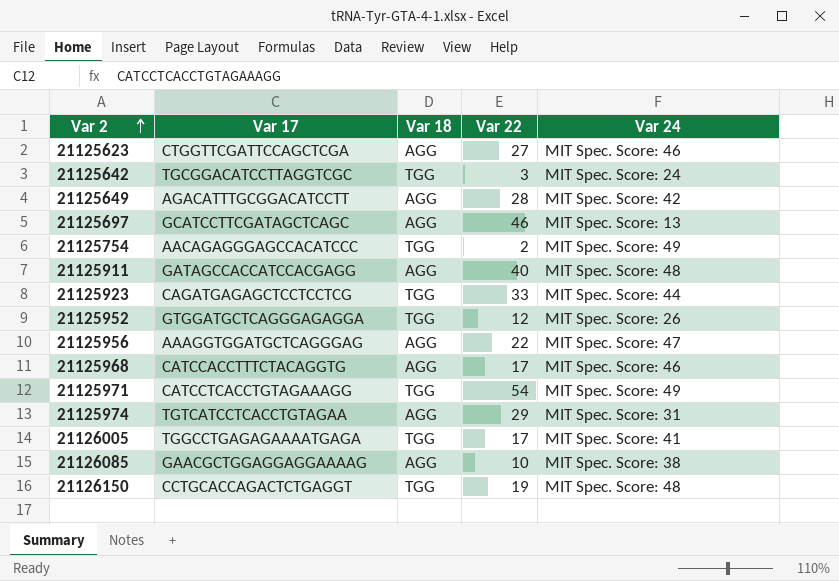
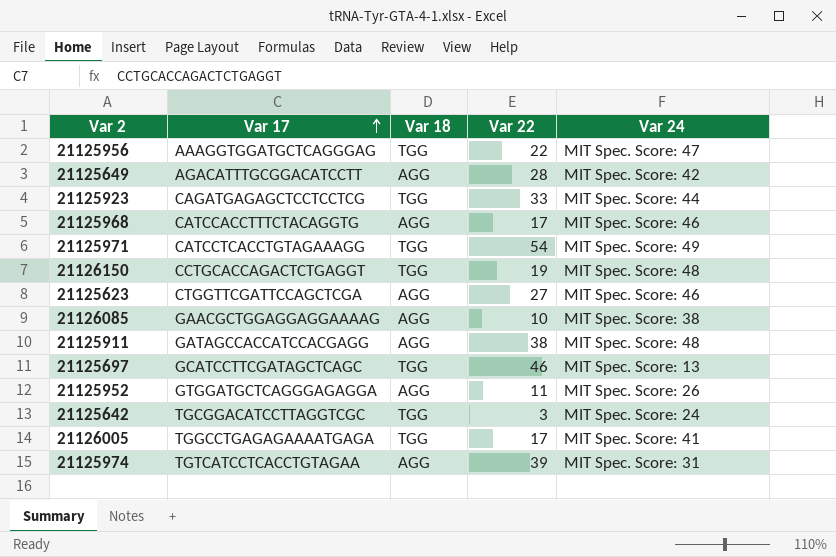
row order: Var 2 ascending -> Var 17 ascending
row 21125754: AACAGAGGGAGCCACATCCC | TGG | 2 | MIT Spec. Score: 49 -> none
21125956 | Var 18: AGG -> TGG
21125911 | Var 22: 40 -> 38
21125697 | Var 18: AGG -> TGG
21125952 | Var 18: TGG -> AGG
21125952 | Var 22: 12 -> 11
21125974 | Var 22: 29 -> 39

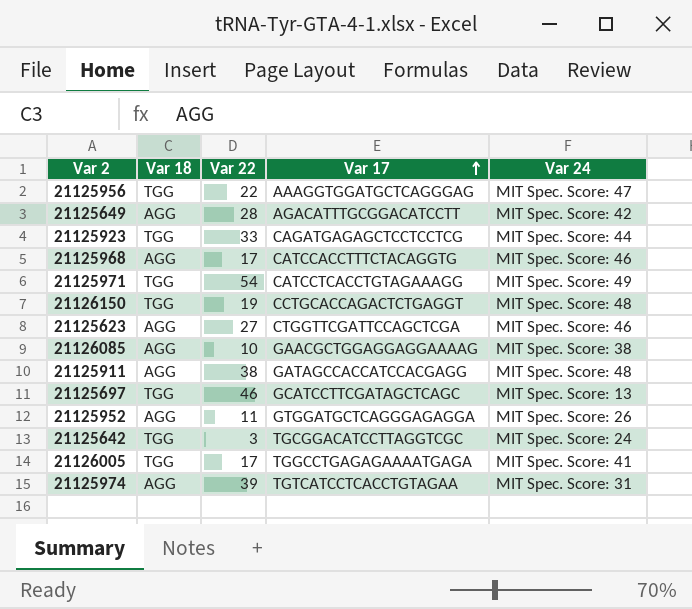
column Var 17 | position: 2 -> 4

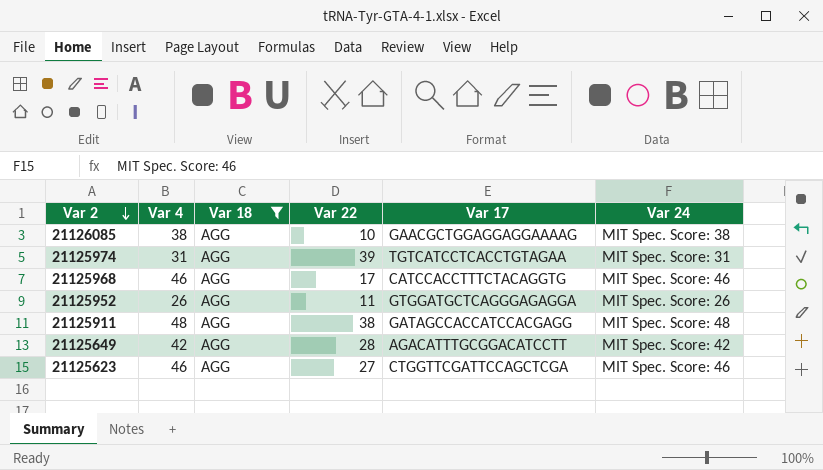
filter: none -> Var 18 = AGG
row order: Var 17 ascending -> Var 2 descending
column Var 4 | position: none -> 2

